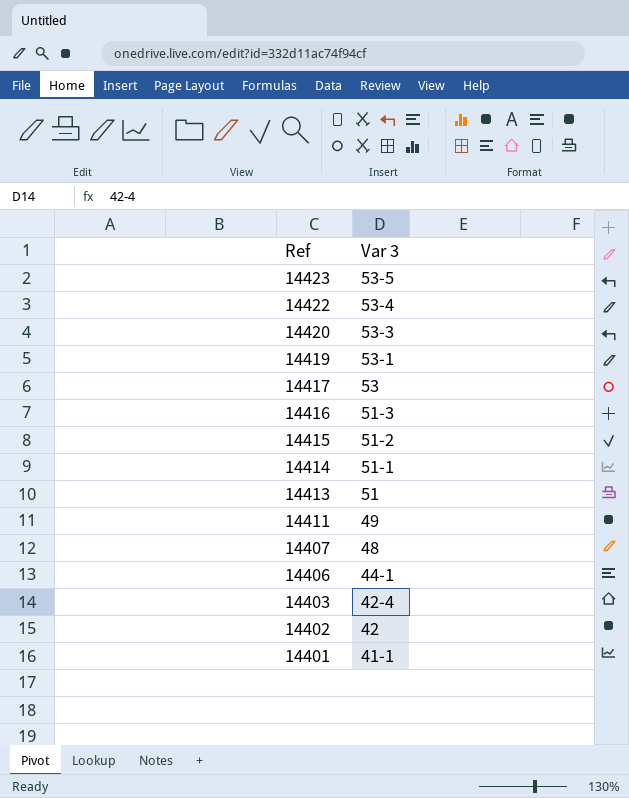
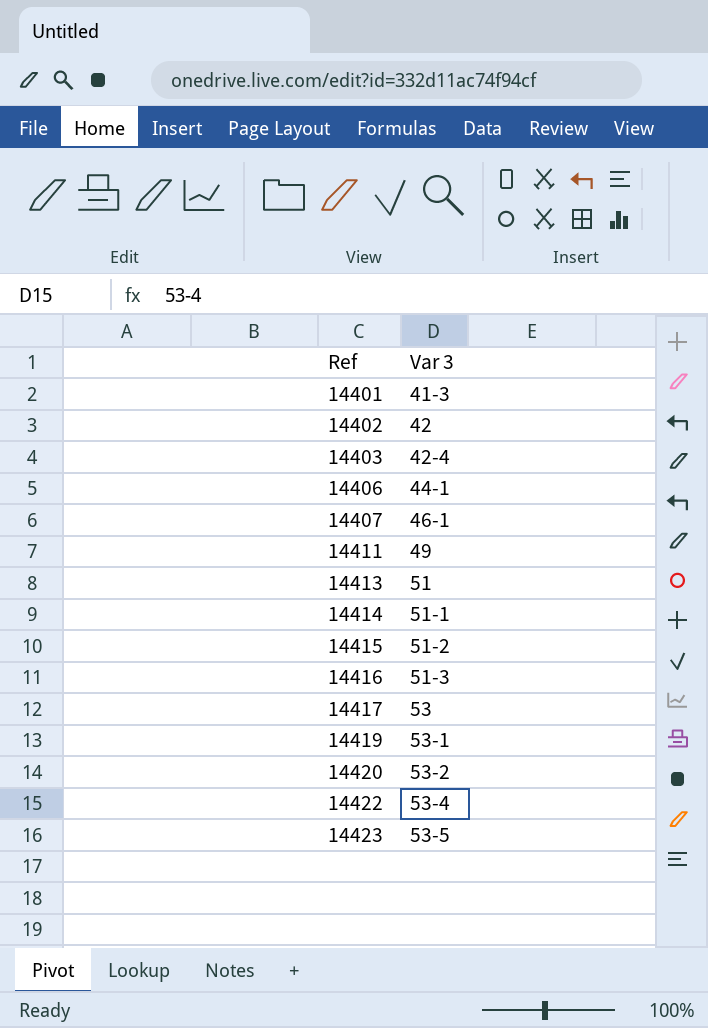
row order: Ref descending -> Ref ascending
14401 | Var 3: 41-1 -> 41-3
14407 | Var 3: 48 -> 46-1
14420 | Var 3: 53-3 -> 53-2

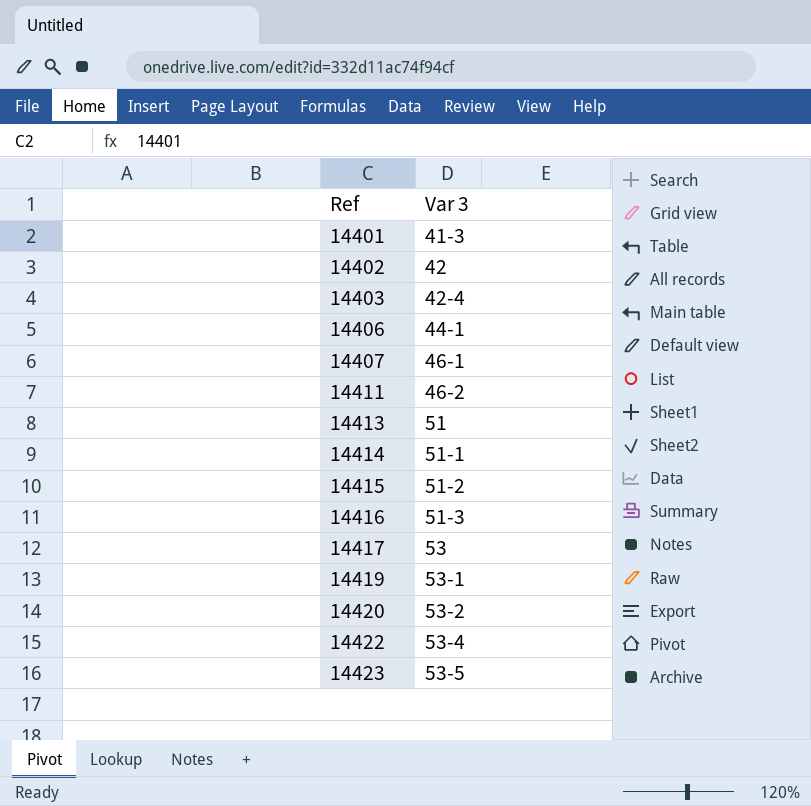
14411 | Var 3: 49 -> 46-2

